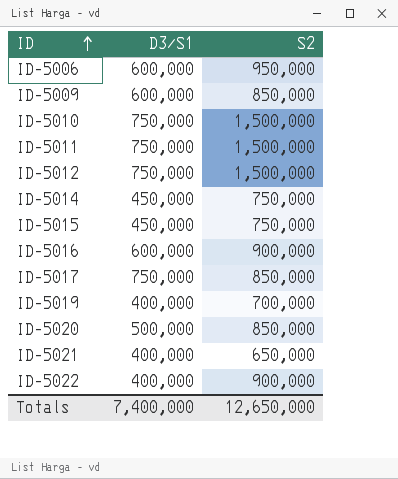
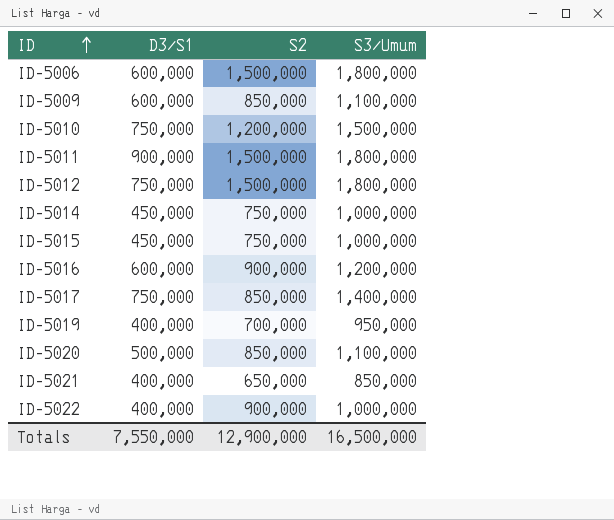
column S3/Umum | position: none -> 4
ID-5006 | S2: 950,000 -> 1,500,000
ID-5010 | S2: 1,500,000 -> 1,200,000
ID-5011 | D3/S1: 750,000 -> 900,000
Totals | D3/S1: 7,400,000 -> 7,550,000
Totals | S2: 12,650,000 -> 12,900,000

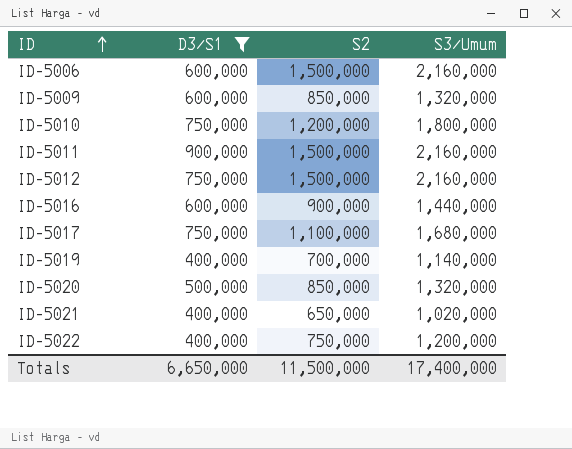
filter: none -> D3/S1 != 450,000
ID-5006 | S3/Umum: 1,800,000 -> 2,160,000
ID-5009 | S3/Umum: 1,100,000 -> 1,320,000
ID-5010 | S3/Umum: 1,500,000 -> 1,800,000
ID-5011 | S3/Umum: 1,800,000 -> 2,160,000
ID-5012 | S3/Umum: 1,800,000 -> 2,160,000
ID-5016 | S3/Umum: 1,200,000 -> 1,440,000
ID-5017 | S2: 850,000 -> 1,100,000
ID-5017 | S3/Umum: 1,400,000 -> 1,680,000
ID-5019 | S3/Umum: 950,000 -> 1,140,000
ID-5020 | S3/Umum: 1,100,000 -> 1,320,000
ID-5021 | S3/Umum: 850,000 -> 1,020,000
ID-5022 | S2: 900,000 -> 750,000
ID-5022 | S3/Umum: 1,000,000 -> 1,200,000
Totals | D3/S1: 7,550,000 -> 6,650,000
Totals | S2: 12,900,000 -> 11,500,000
Totals | S3/Umum: 16,500,000 -> 17,400,000

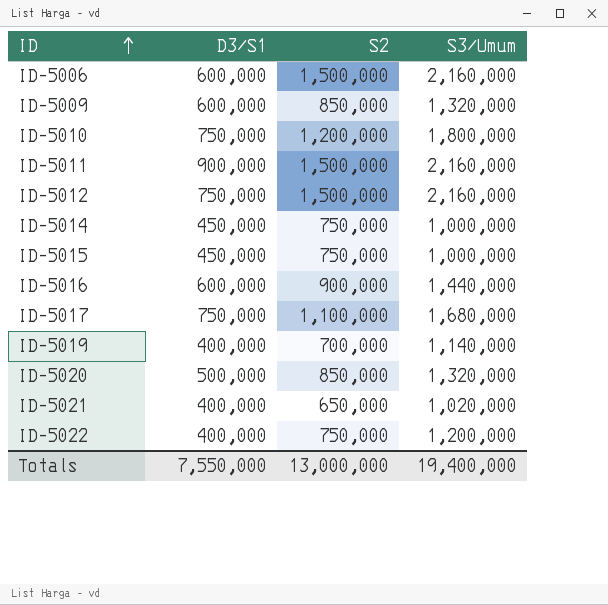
filter: D3/S1 != 450,000 -> none
Totals | D3/S1: 6,650,000 -> 7,550,000
Totals | S2: 11,500,000 -> 13,000,000
Totals | S3/Umum: 17,400,000 -> 19,400,000

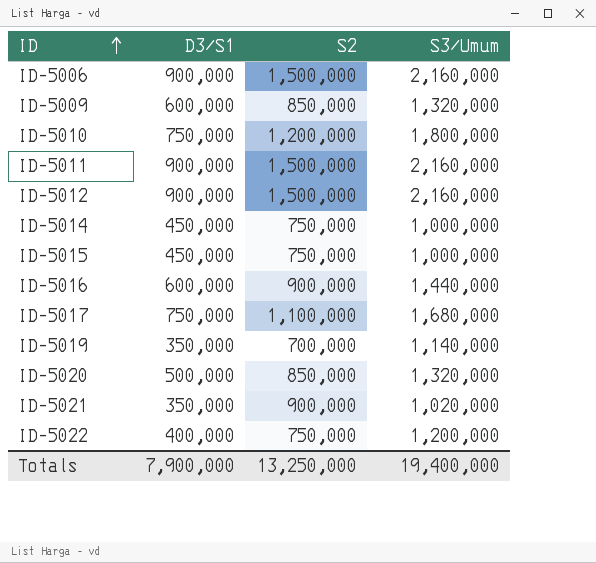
ID-5006 | D3/S1: 600,000 -> 900,000
ID-5012 | D3/S1: 750,000 -> 900,000
ID-5019 | D3/S1: 400,000 -> 350,000
ID-5021 | D3/S1: 400,000 -> 350,000
ID-5021 | S2: 650,000 -> 900,000
Totals | D3/S1: 7,550,000 -> 7,900,000
Totals | S2: 13,000,000 -> 13,250,000

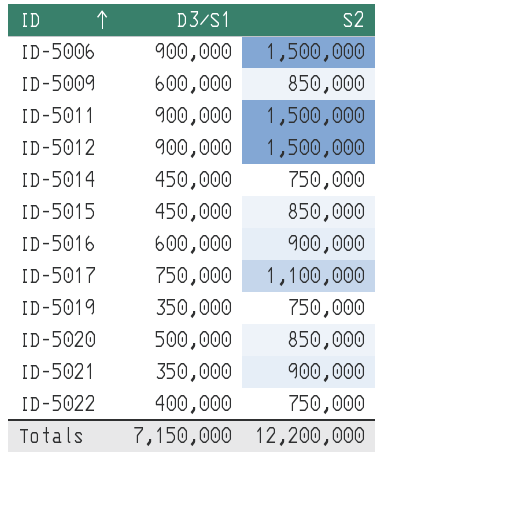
column S3/Umum | position: 4 -> none
row ID-5010: 750,000 | 1,200,000 | 1,800,000 -> none
ID-5015 | S2: 750,000 -> 850,000
ID-5019 | S2: 700,000 -> 750,000
Totals | D3/S1: 7,900,000 -> 7,150,000
Totals | S2: 13,250,000 -> 12,200,000

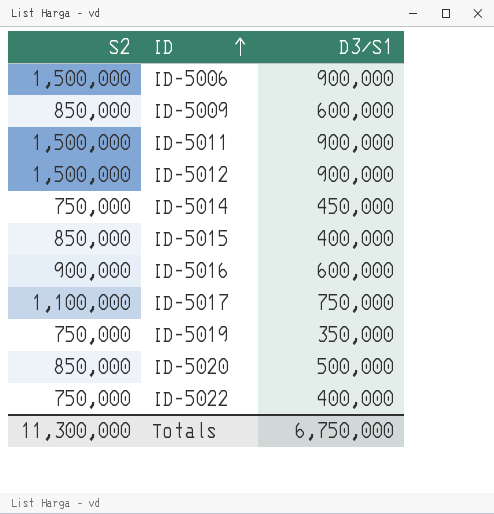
column S2 | position: 3 -> 1
row ID-5021: 350,000 | 900,000 -> none
ID-5015 | D3/S1: 450,000 -> 400,000
Totals | S2: 12,200,000 -> 11,300,000
Totals | D3/S1: 7,150,000 -> 6,750,000

